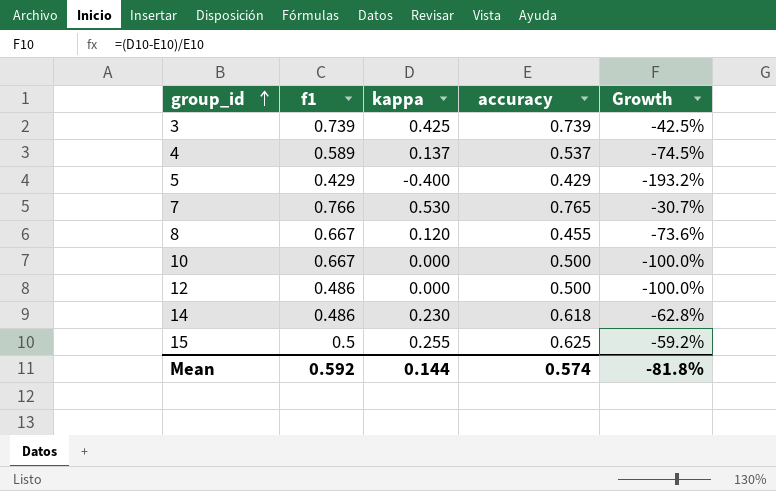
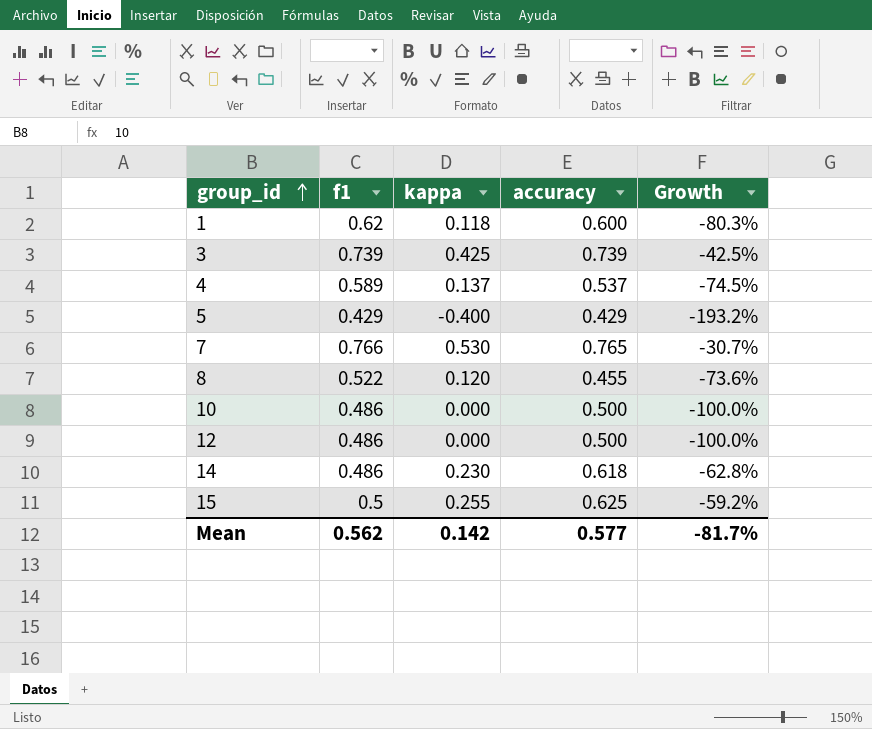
row 1: none -> 0.62 | 0.118 | 0.600 | -80.3%
8 | f1: 0.667 -> 0.522
10 | f1: 0.667 -> 0.486
Mean | f1: 0.592 -> 0.562
Mean | kappa: 0.144 -> 0.142
Mean | accuracy: 0.574 -> 0.577
Mean | Growth: -81.8% -> -81.7%

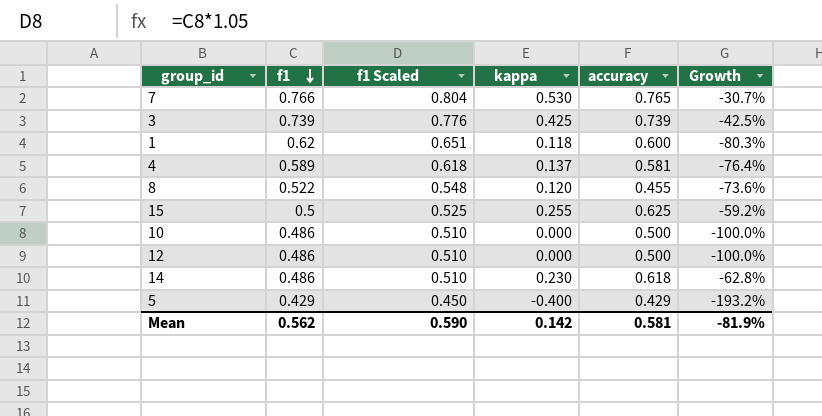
row order: group_id ascending -> f1 descending
column f1 Scaled | formula: none -> [f1] * 1.05
4 | accuracy: 0.537 -> 0.581
4 | Growth: -74.5% -> -76.4%
Mean | accuracy: 0.577 -> 0.581
Mean | Growth: -81.7% -> -81.9%

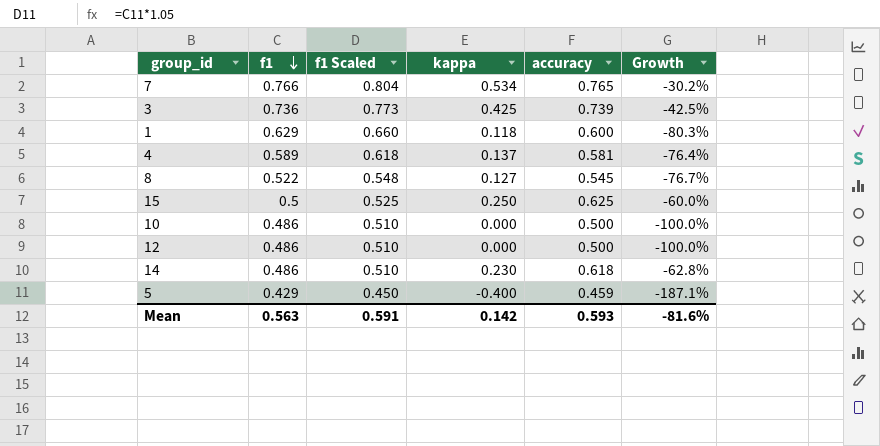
7 | kappa: 0.530 -> 0.534
7 | Growth: -30.7% -> -30.2%
3 | f1: 0.739 -> 0.736
3 | f1 Scaled: 0.776 -> 0.773
1 | f1: 0.62 -> 0.629
1 | f1 Scaled: 0.651 -> 0.660
8 | kappa: 0.120 -> 0.127
8 | accuracy: 0.455 -> 0.545
8 | Growth: -73.6% -> -76.7%
15 | kappa: 0.255 -> 0.250
15 | Growth: -59.2% -> -60.0%
5 | accuracy: 0.429 -> 0.459
5 | Growth: -193.2% -> -187.1%
Mean | f1: 0.562 -> 0.563
Mean | f1 Scaled: 0.590 -> 0.591
Mean | accuracy: 0.581 -> 0.593
Mean | Growth: -81.9% -> -81.6%

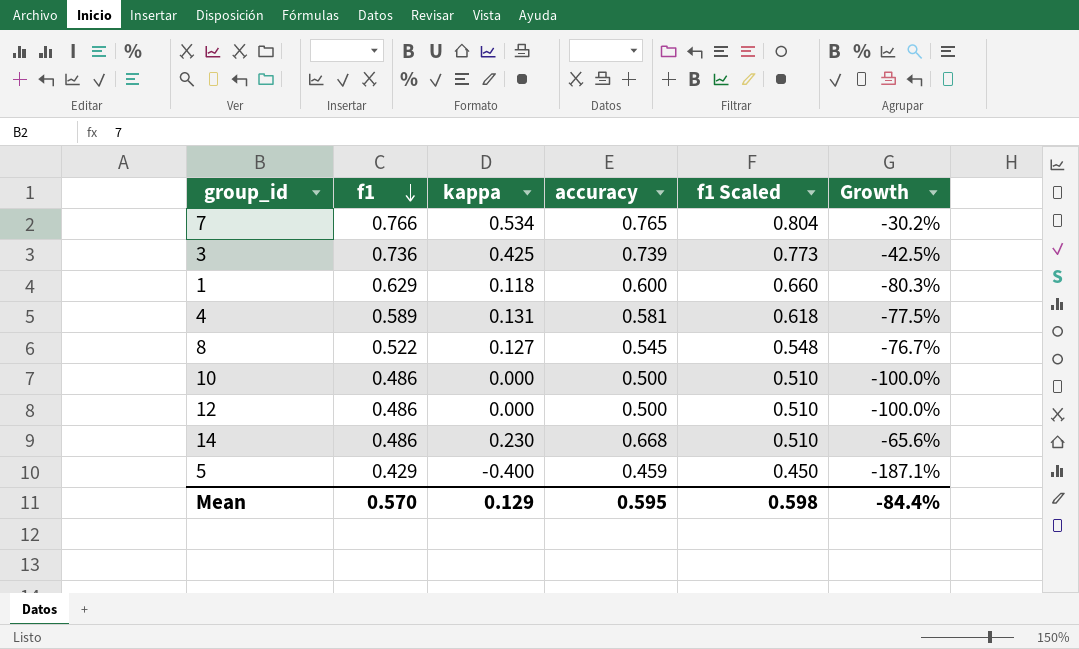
column f1 Scaled | position: 3 -> 5
row 15: 0.5 | 0.525 | 0.250 | 0.625 | -60.0% -> none
4 | kappa: 0.137 -> 0.131
4 | Growth: -76.4% -> -77.5%
14 | accuracy: 0.618 -> 0.668
14 | Growth: -62.8% -> -65.6%
Mean | f1: 0.563 -> 0.570
Mean | kappa: 0.142 -> 0.129
Mean | accuracy: 0.593 -> 0.595
Mean | f1 Scaled: 0.591 -> 0.598
Mean | Growth: -81.6% -> -84.4%

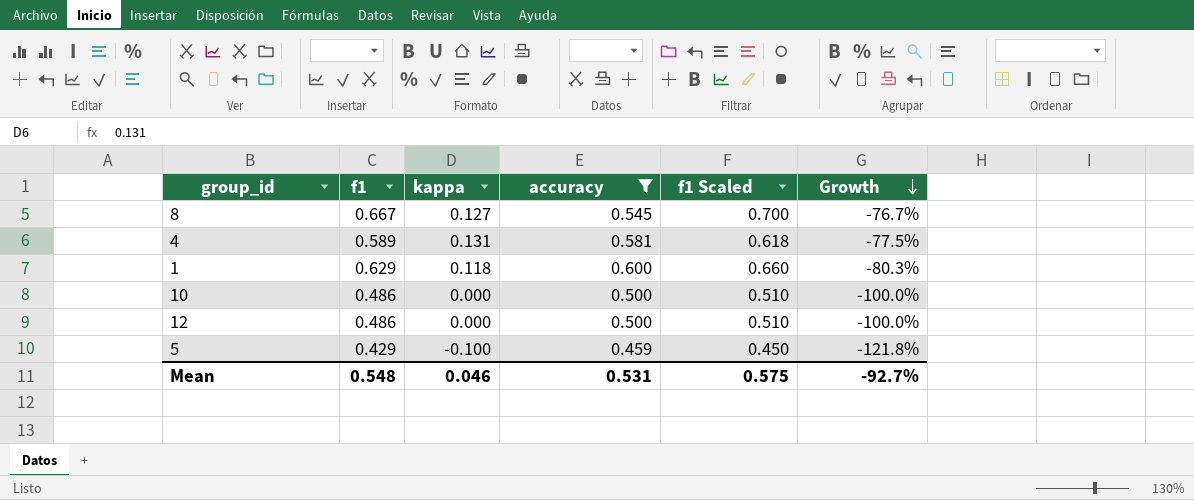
filter: none -> accuracy <= 0.600
row order: f1 descending -> Growth descending
8 | f1: 0.522 -> 0.667
8 | f1 Scaled: 0.548 -> 0.700
5 | kappa: -0.400 -> -0.100
5 | Growth: -187.1% -> -121.8%
Mean | f1: 0.570 -> 0.548
Mean | kappa: 0.129 -> 0.046
Mean | accuracy: 0.595 -> 0.531
Mean | f1 Scaled: 0.598 -> 0.575
Mean | Growth: -84.4% -> -92.7%

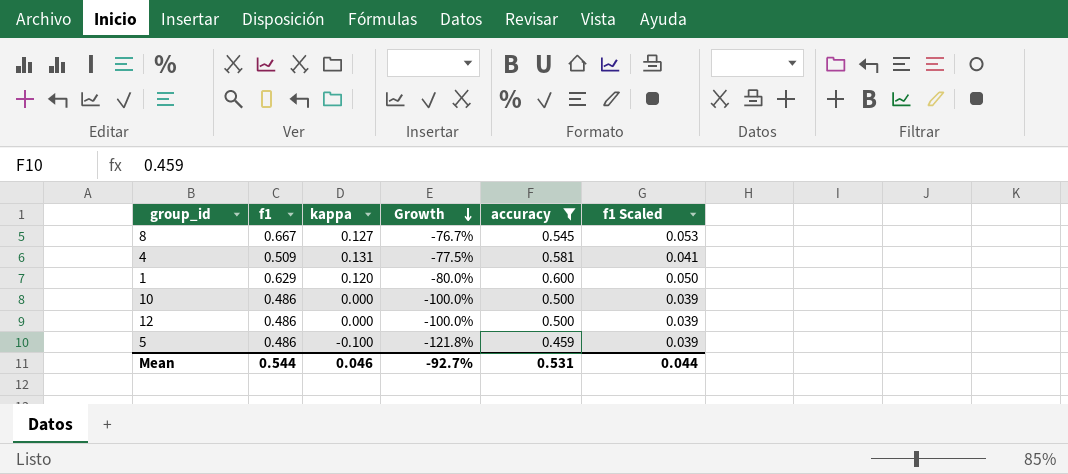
column Growth | position: 6 -> 4
column f1 Scaled | formula: [f1] * 1.05 -> [f1] * 0.08
4 | f1: 0.589 -> 0.509
1 | kappa: 0.118 -> 0.120
1 | Growth: -80.3% -> -80.0%
5 | f1: 0.429 -> 0.486
Mean | f1: 0.548 -> 0.544
Mean | f1 Scaled: 0.575 -> 0.044

